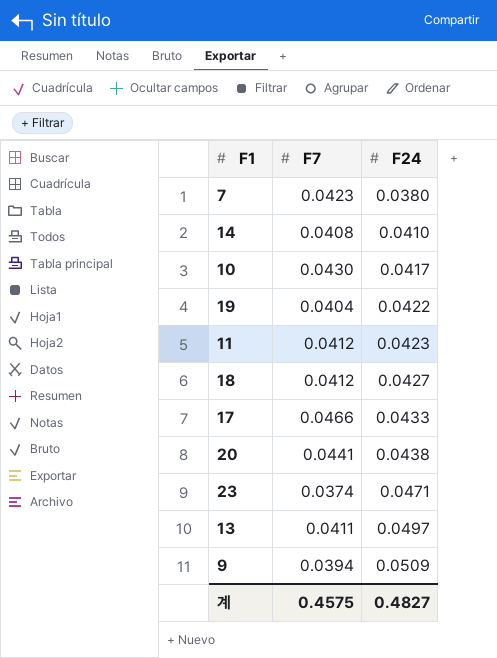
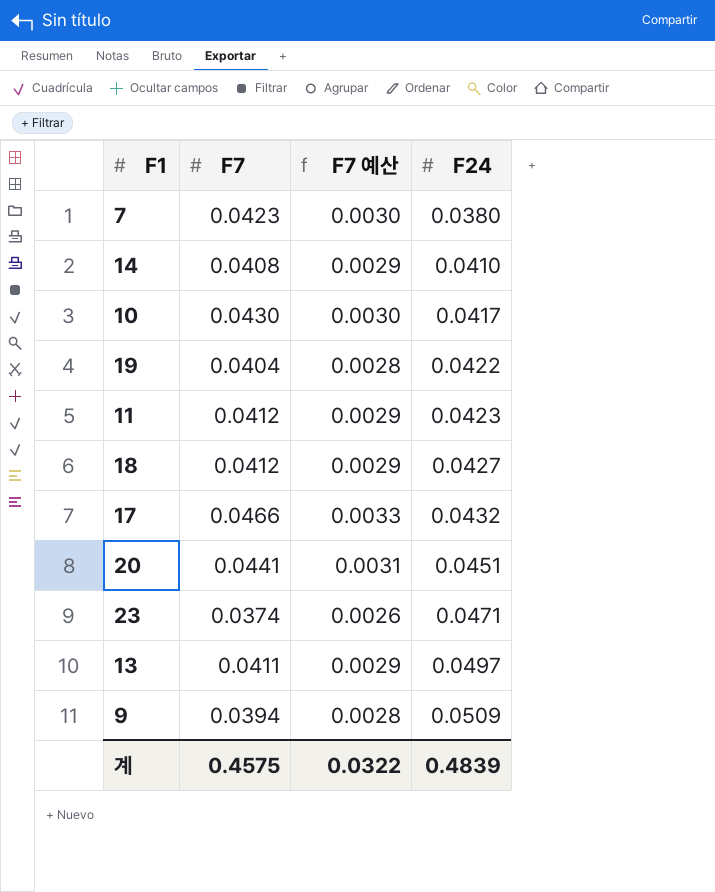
column F7 예산 | formula: none -> [F7] * 0.07
17 | F24: 0.0433 -> 0.0432
20 | F24: 0.0438 -> 0.0451
계 | F24: 0.4827 -> 0.4839

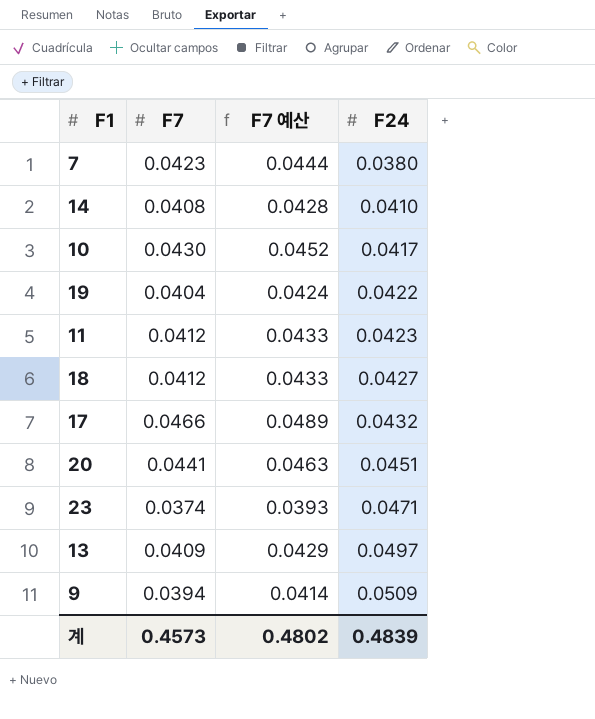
column F7 예산 | formula: [F7] * 0.07 -> [F7] * 1.05
13 | F7: 0.0411 -> 0.0409
계 | F7: 0.4575 -> 0.4573
계 | F7 예산: 0.0322 -> 0.4802

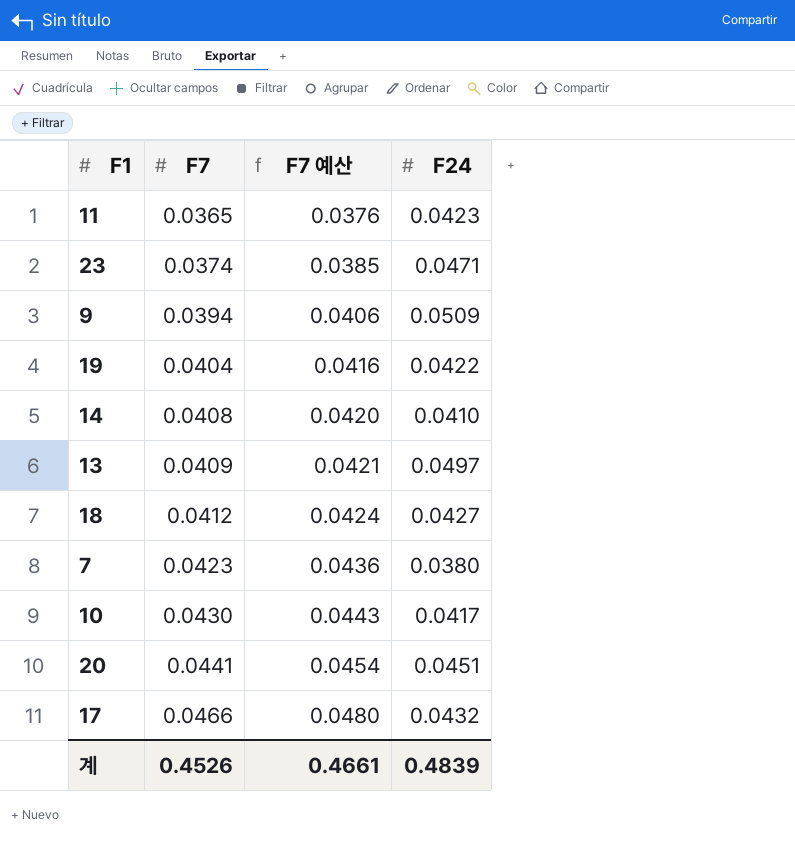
row order: F24 ascending -> F7 ascending
column F7 예산 | formula: [F7] * 1.05 -> [F7] * 1.03
11 | F7: 0.0412 -> 0.0365
계 | F7: 0.4573 -> 0.4526
계 | F7 예산: 0.4802 -> 0.4661

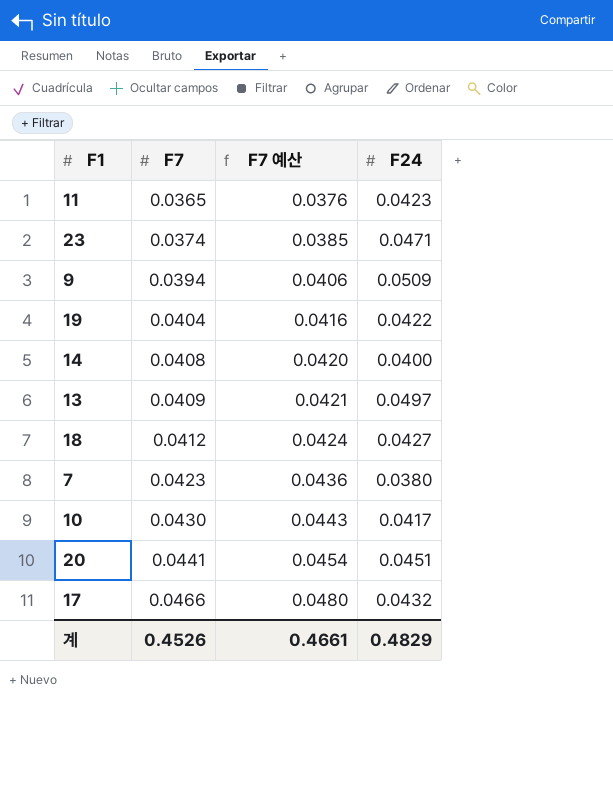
14 | F24: 0.0410 -> 0.0400
계 | F24: 0.4839 -> 0.4829

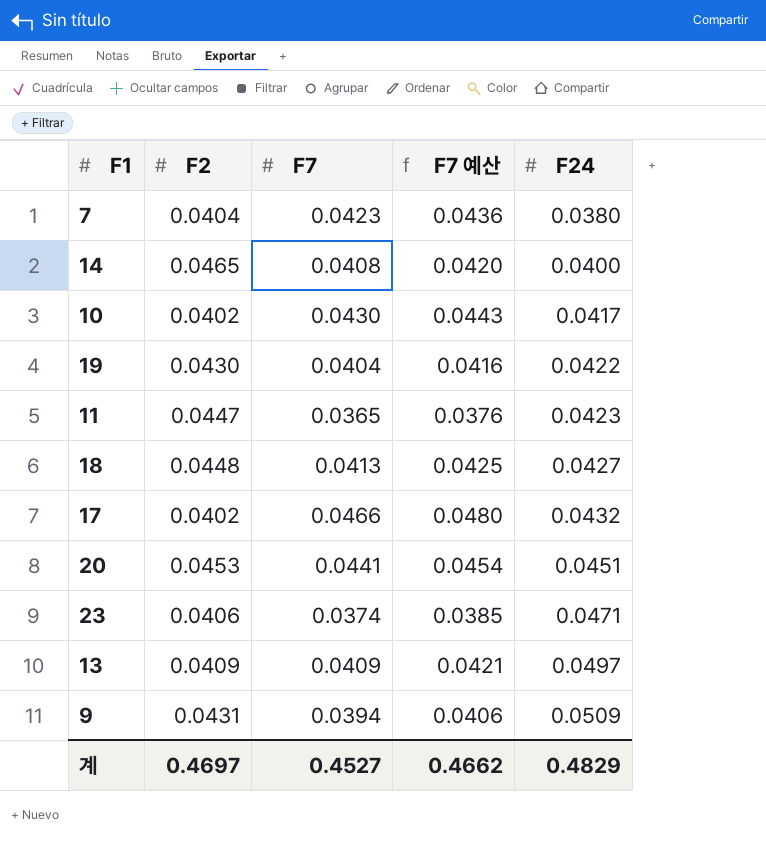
row order: F7 ascending -> F24 ascending
column F2 | position: none -> 2
18 | F7: 0.0412 -> 0.0413
18 | F7 예산: 0.0424 -> 0.0425
계 | F7: 0.4526 -> 0.4527
계 | F7 예산: 0.4661 -> 0.4662

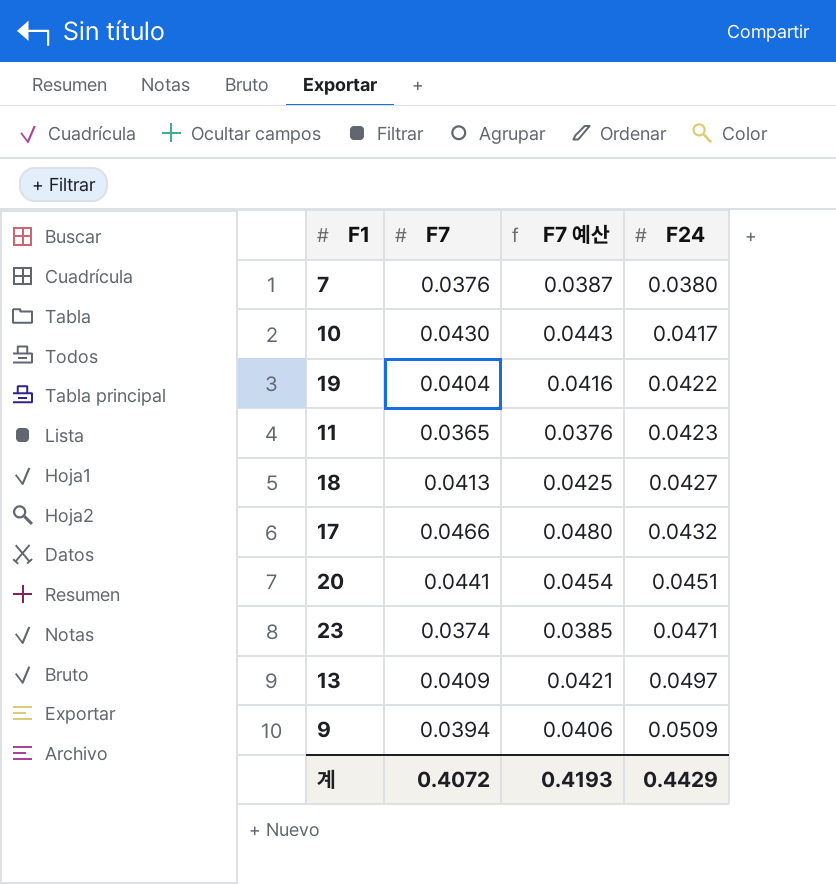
column F2 | position: 2 -> none
row 14: 0.0465 | 0.0408 | 0.0420 | 0.0400 -> none
7 | F7: 0.0423 -> 0.0376
7 | F7 예산: 0.0436 -> 0.0387
계 | F7: 0.4527 -> 0.4072
계 | F7 예산: 0.4662 -> 0.4193
계 | F24: 0.4829 -> 0.4429

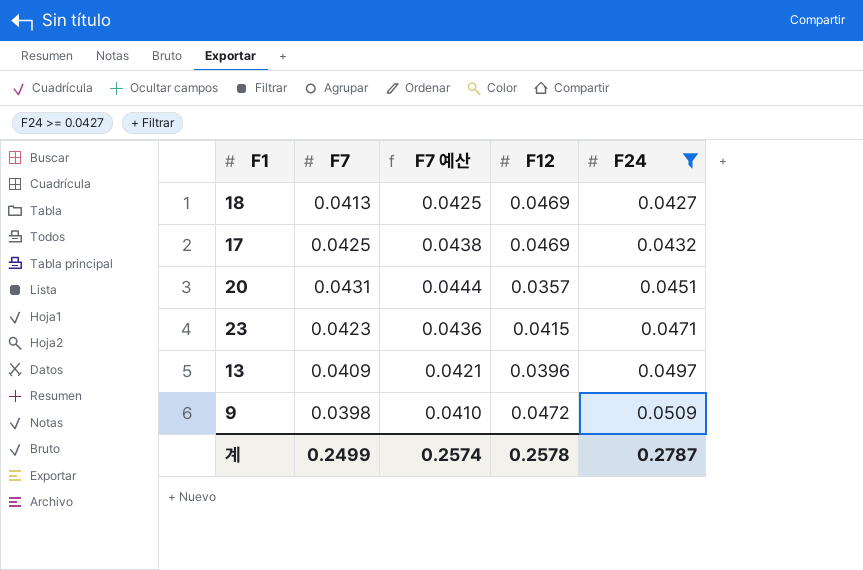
filter: none -> F24 >= 0.0427
column F12 | position: none -> 4
17 | F7: 0.0466 -> 0.0425
17 | F7 예산: 0.0480 -> 0.0438
20 | F7: 0.0441 -> 0.0431
20 | F7 예산: 0.0454 -> 0.0444
23 | F7: 0.0374 -> 0.0423
23 | F7 예산: 0.0385 -> 0.0436
9 | F7: 0.0394 -> 0.0398
9 | F7 예산: 0.0406 -> 0.0410
계 | F7: 0.4072 -> 0.2499
계 | F7 예산: 0.4193 -> 0.2574
계 | F24: 0.4429 -> 0.2787

